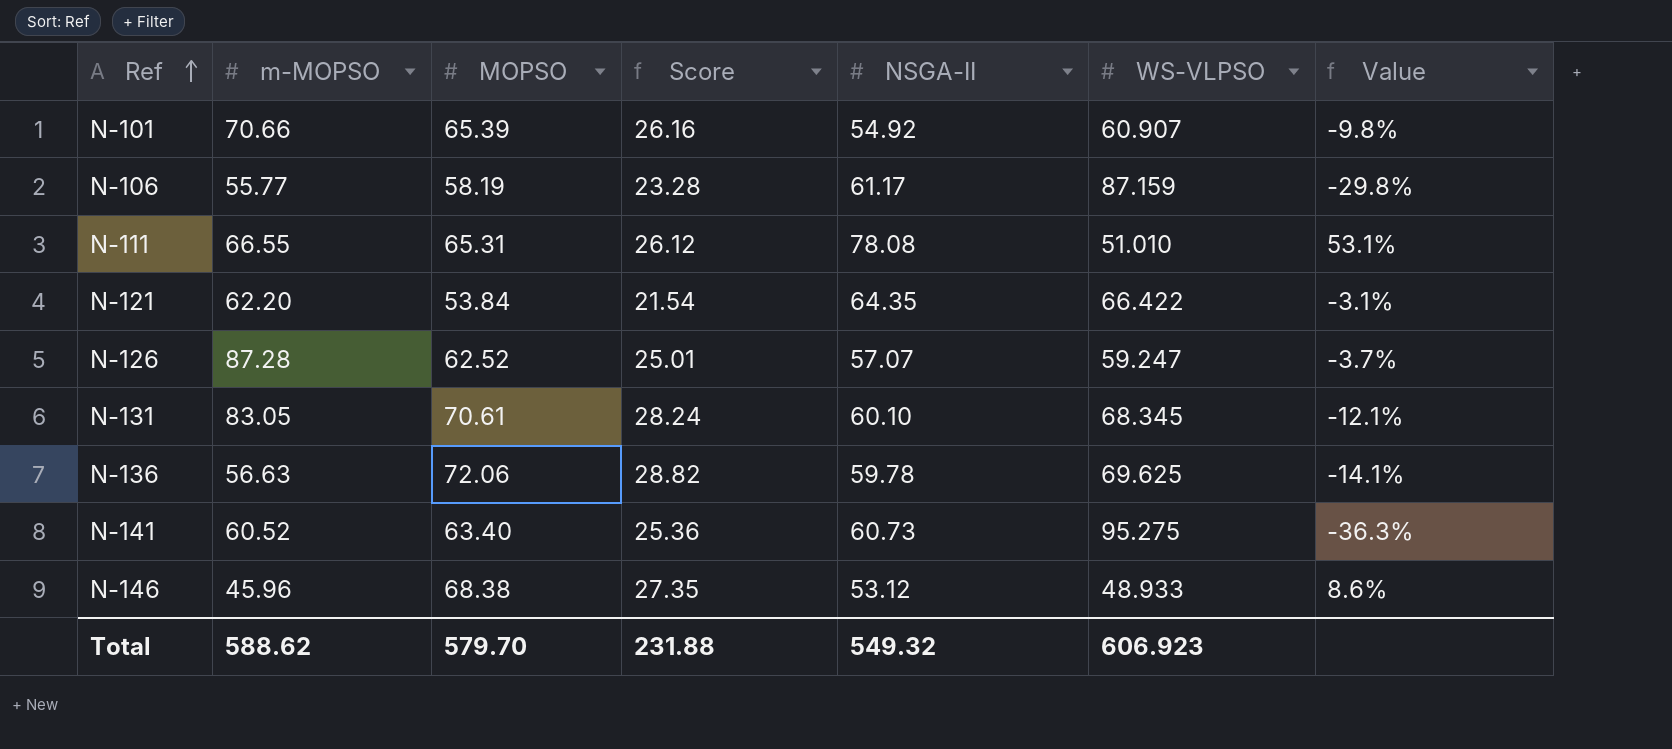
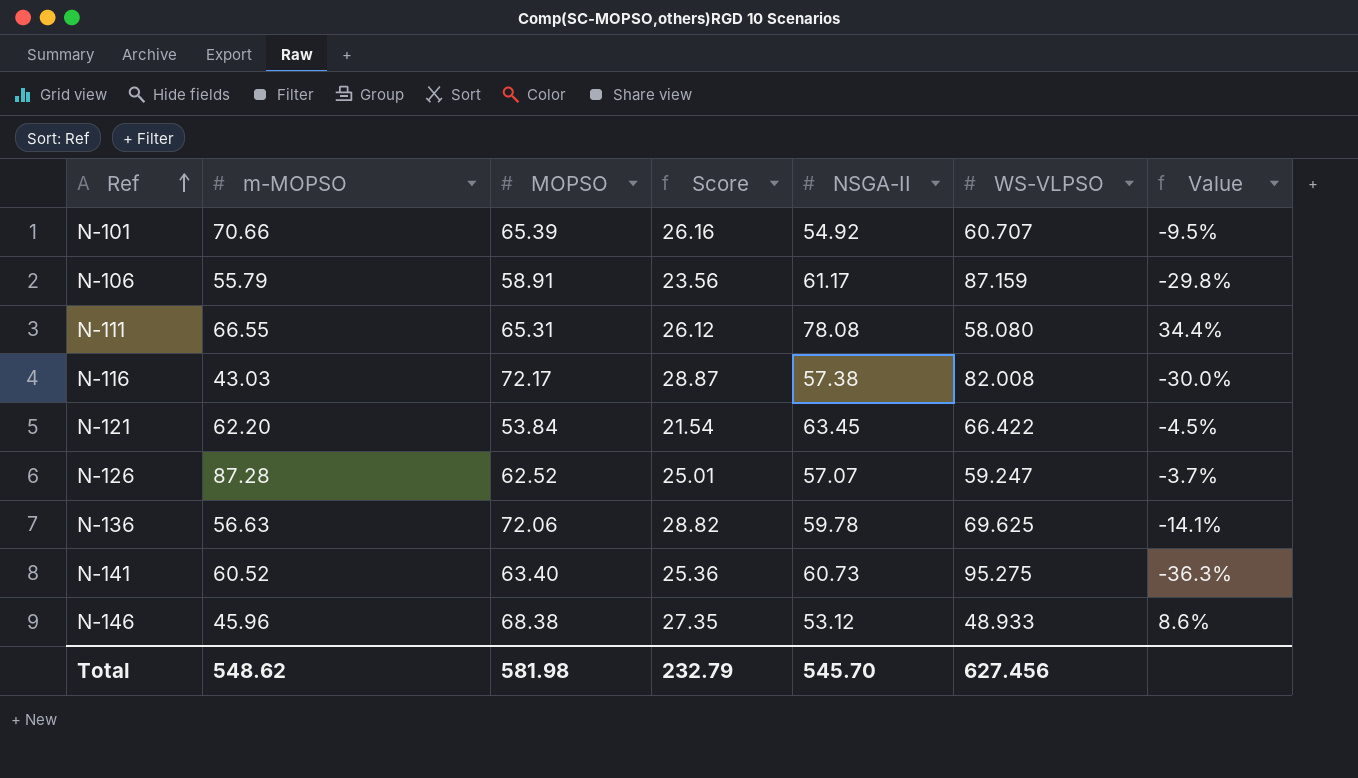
row N-131: 83.05 | 70.61 | 28.24 | 60.10 | 68.345 | -12.1% -> none
N-101 | WS-VLPSO: 60.907 -> 60.707
N-101 | Value: -9.8% -> -9.5%
N-106 | m-MOPSO: 55.77 -> 55.79
N-106 | MOPSO: 58.19 -> 58.91
N-106 | Score: 23.28 -> 23.56
N-111 | WS-VLPSO: 51.010 -> 58.080
N-111 | Value: 53.1% -> 34.4%
row N-116: none -> 43.03 | 72.17 | 28.87 | 57.38 | 82.008 | -30.0%
N-121 | NSGA-II: 64.35 -> 63.45
N-121 | Value: -3.1% -> -4.5%
Total | m-MOPSO: 588.62 -> 548.62
Total | MOPSO: 579.70 -> 581.98
Total | Score: 231.88 -> 232.79
Total | NSGA-II: 549.32 -> 545.70
Total | WS-VLPSO: 606.923 -> 627.456

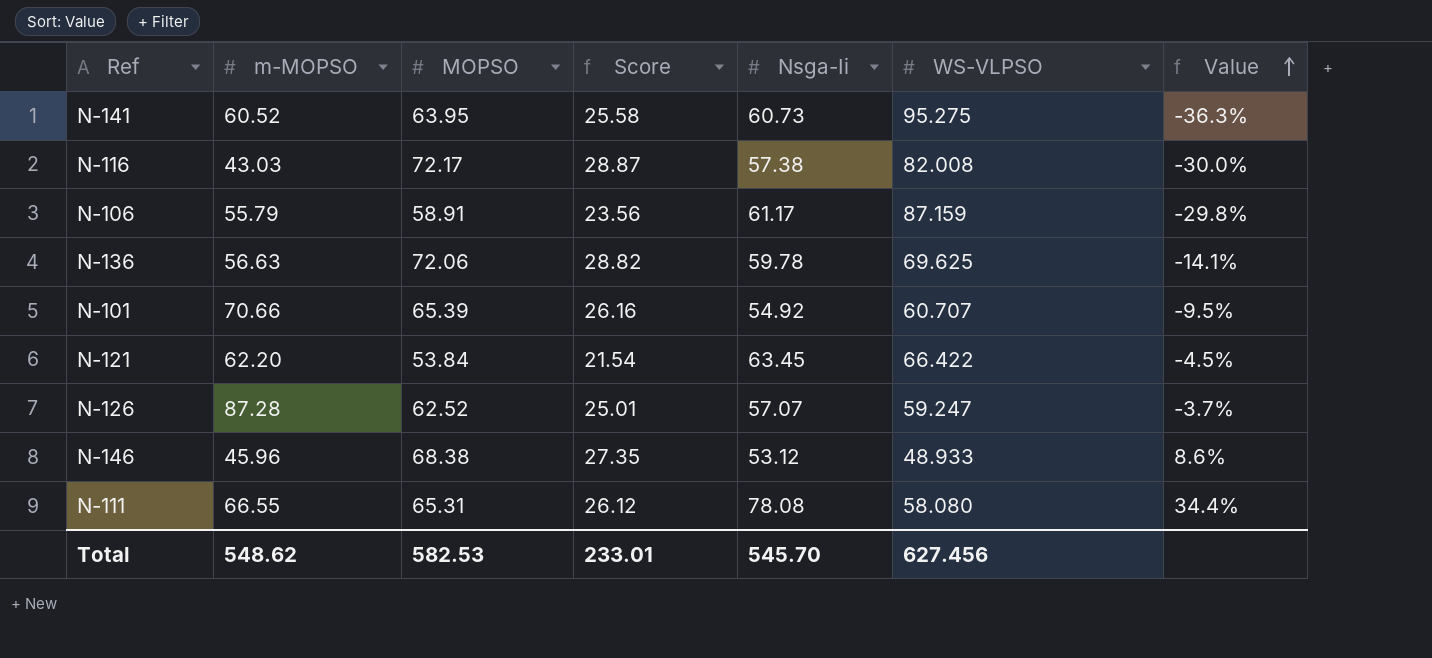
row order: Ref ascending -> Value ascending
column name: NSGA-II -> Nsga-Ii
N-141 | MOPSO: 63.40 -> 63.95
N-141 | Score: 25.36 -> 25.58
Total | MOPSO: 581.98 -> 582.53
Total | Score: 232.79 -> 233.01

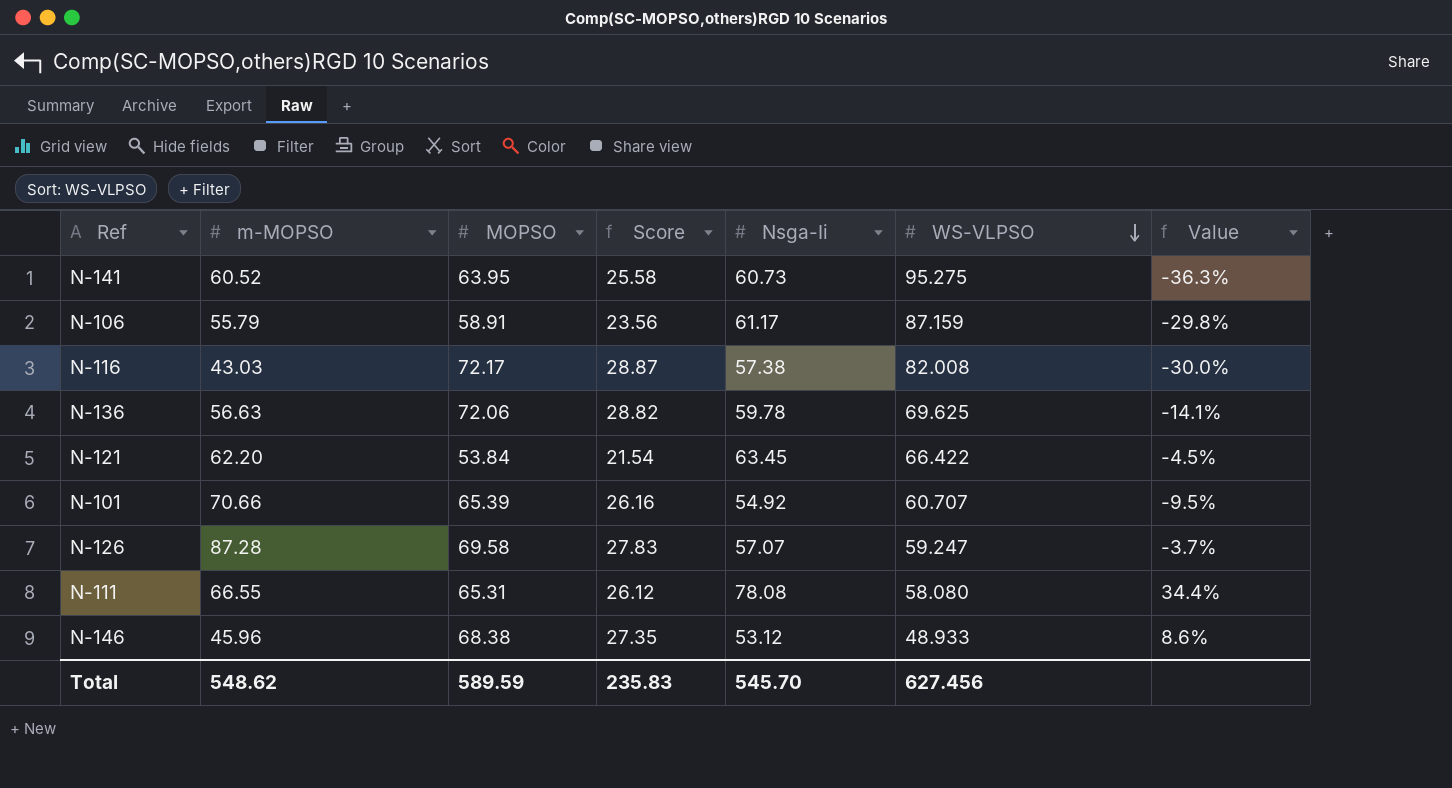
row order: Value ascending -> WS-VLPSO descending
N-126 | MOPSO: 62.52 -> 69.58
N-126 | Score: 25.01 -> 27.83
Total | MOPSO: 582.53 -> 589.59
Total | Score: 233.01 -> 235.83

